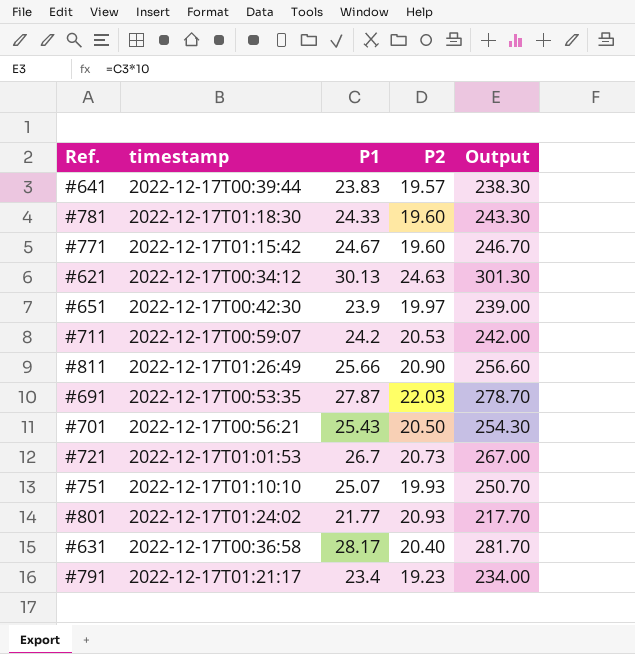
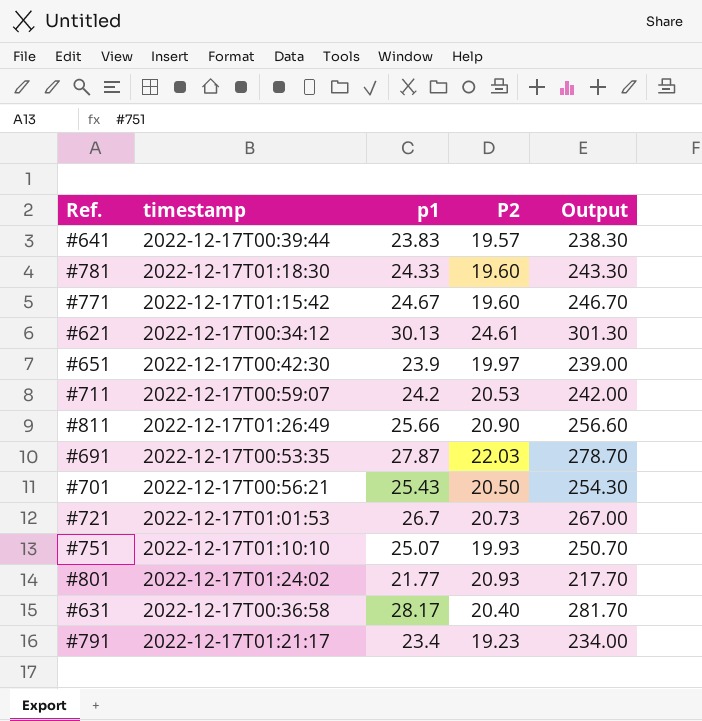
column name: P1 -> p1
#621 | P2: 24.63 -> 24.61

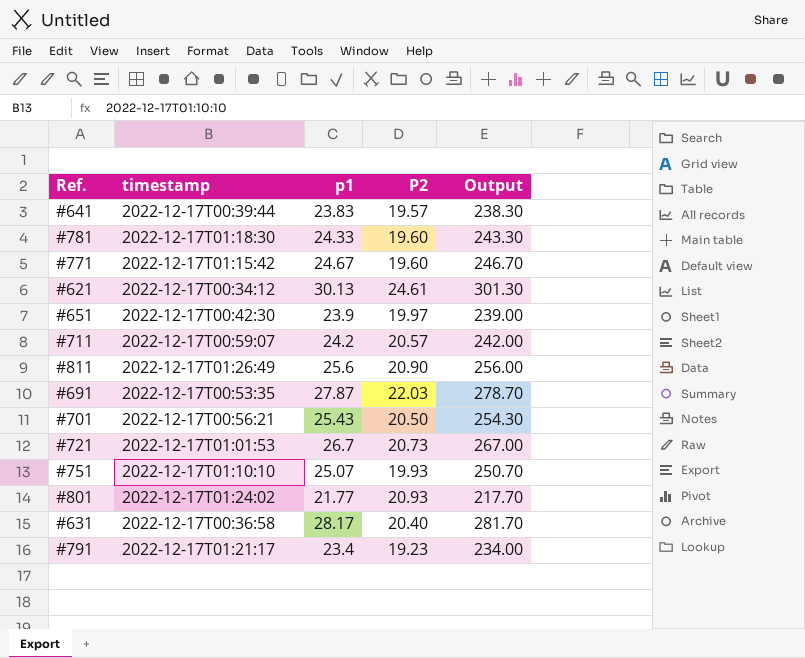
#711 | P2: 20.53 -> 20.57
#811 | p1: 25.66 -> 25.6
#811 | Output: 256.60 -> 256.00

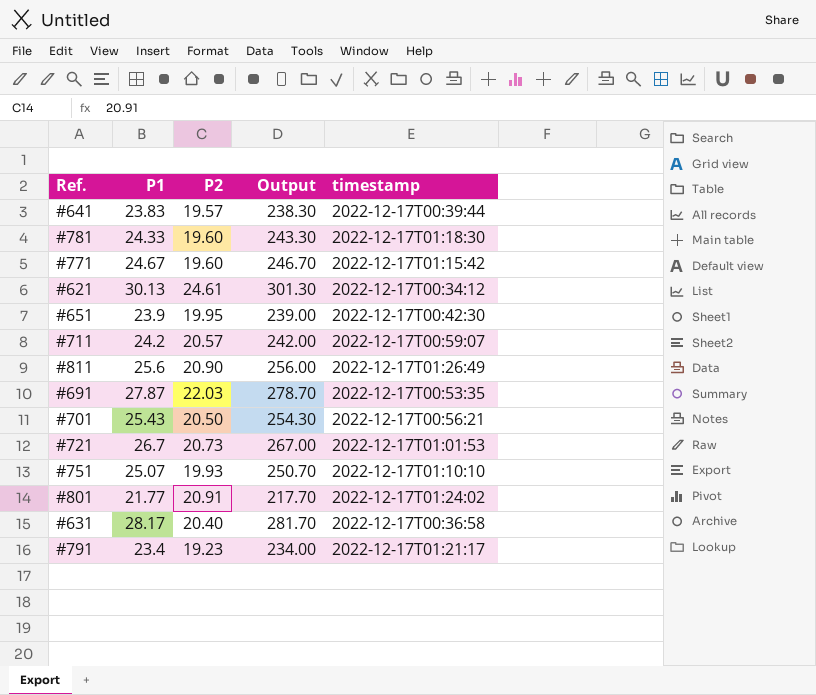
column name: p1 -> P1
column timestamp | position: 2 -> 5
#651 | P2: 19.97 -> 19.95
#801 | P2: 20.93 -> 20.91

